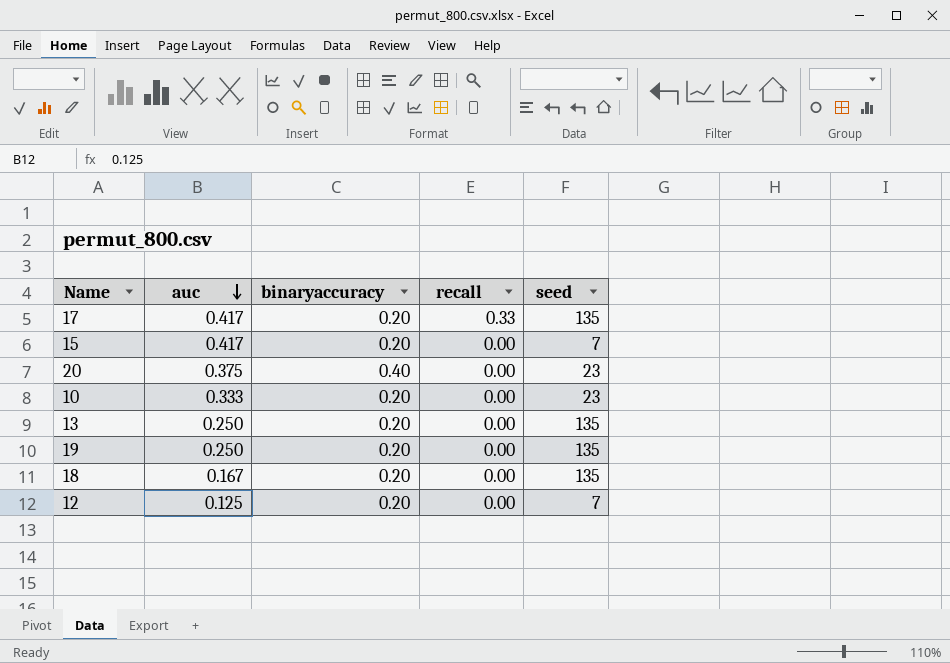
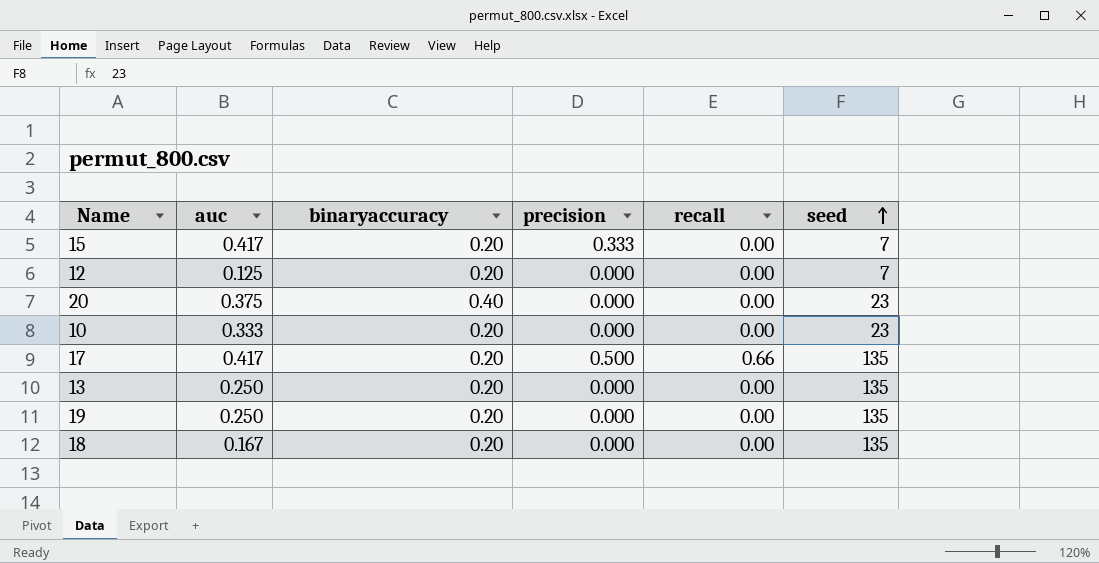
row order: auc descending -> seed ascending
column precision | position: none -> 4
17 | recall: 0.33 -> 0.66

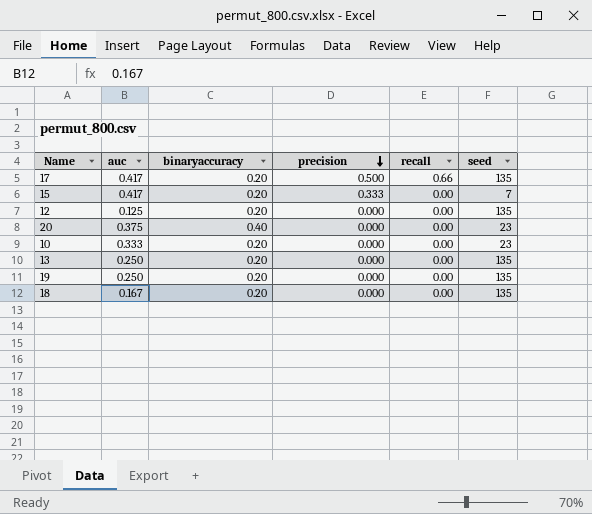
row order: seed ascending -> precision descending
12 | seed: 7 -> 135

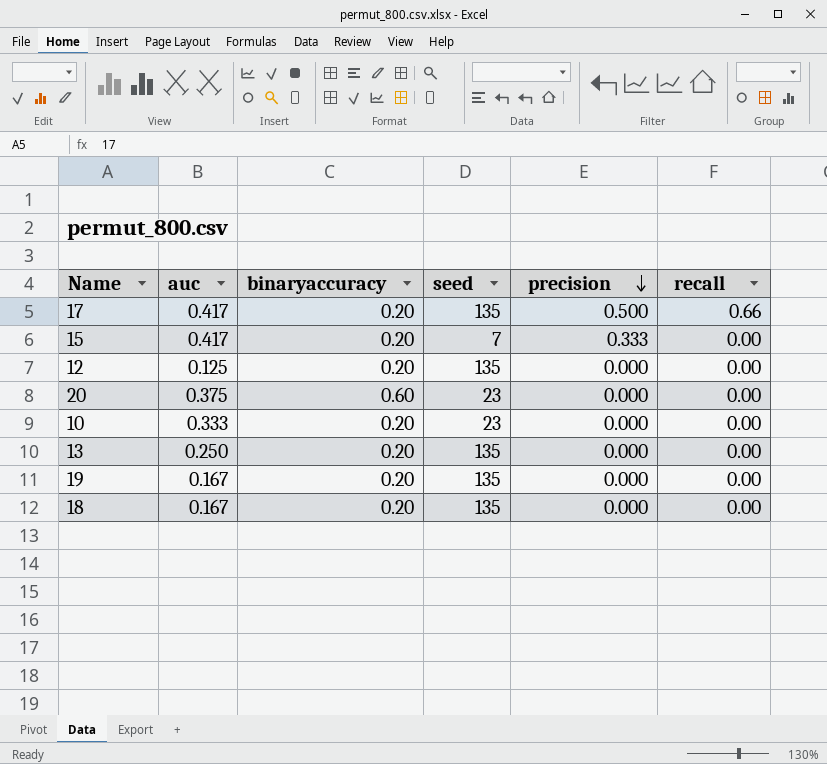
column seed | position: 6 -> 4
20 | binaryaccuracy: 0.40 -> 0.60
19 | auc: 0.250 -> 0.167

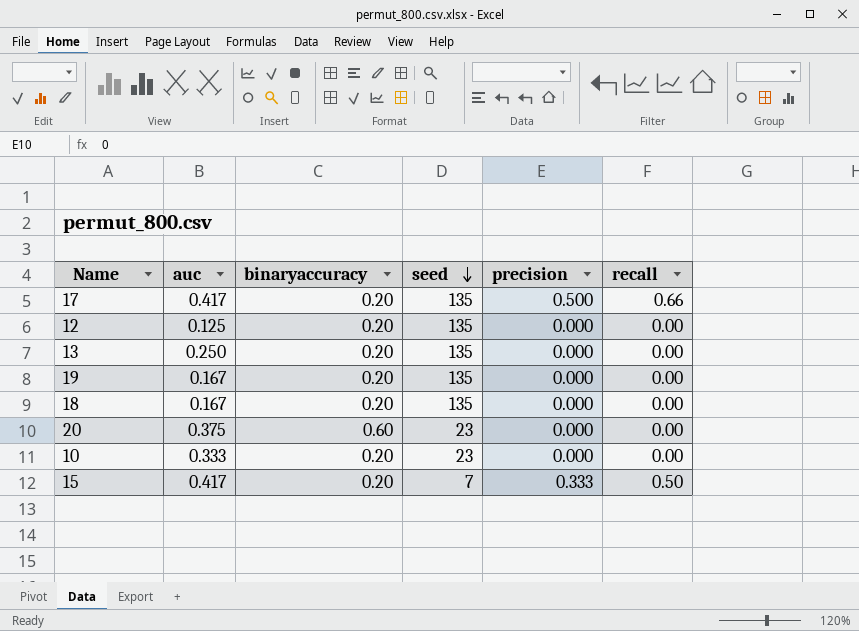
row order: precision descending -> seed descending
15 | recall: 0.00 -> 0.50

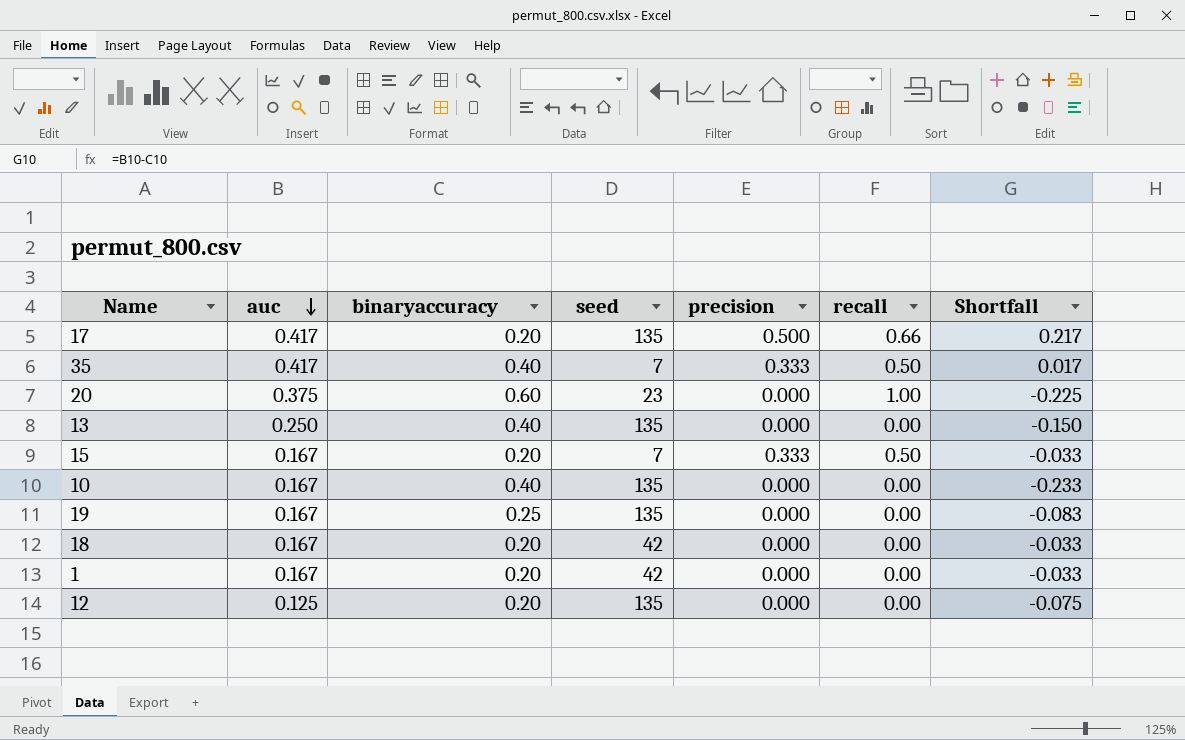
row order: seed descending -> auc descending
column Shortfall | formula: none -> [auc] - [binaryaccuracy]
row 35: none -> 0.417 | 0.40 | 7 | 0.333 | 0.50 | 0.017
20 | recall: 0.00 -> 1.00
13 | binaryaccuracy: 0.20 -> 0.40
15 | auc: 0.417 -> 0.167
10 | auc: 0.333 -> 0.167
10 | binaryaccuracy: 0.20 -> 0.40
10 | seed: 23 -> 135
19 | binaryaccuracy: 0.20 -> 0.25
18 | seed: 135 -> 42
row 1: none -> 0.167 | 0.20 | 42 | 0.000 | 0.00 | -0.033

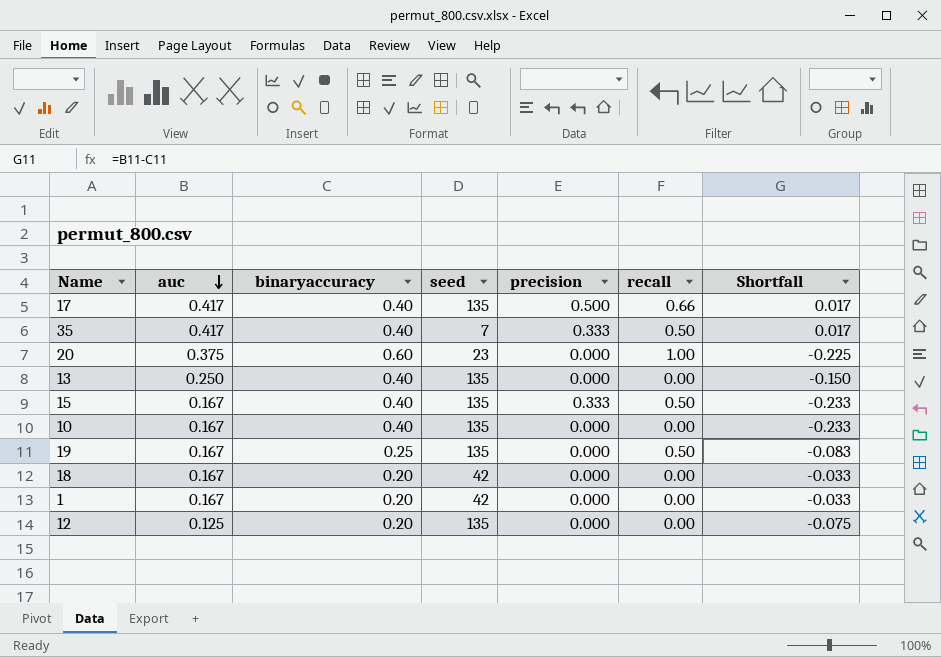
17 | binaryaccuracy: 0.20 -> 0.40
17 | Shortfall: 0.217 -> 0.017
15 | binaryaccuracy: 0.20 -> 0.40
15 | seed: 7 -> 135
15 | Shortfall: -0.033 -> -0.233
19 | recall: 0.00 -> 0.50

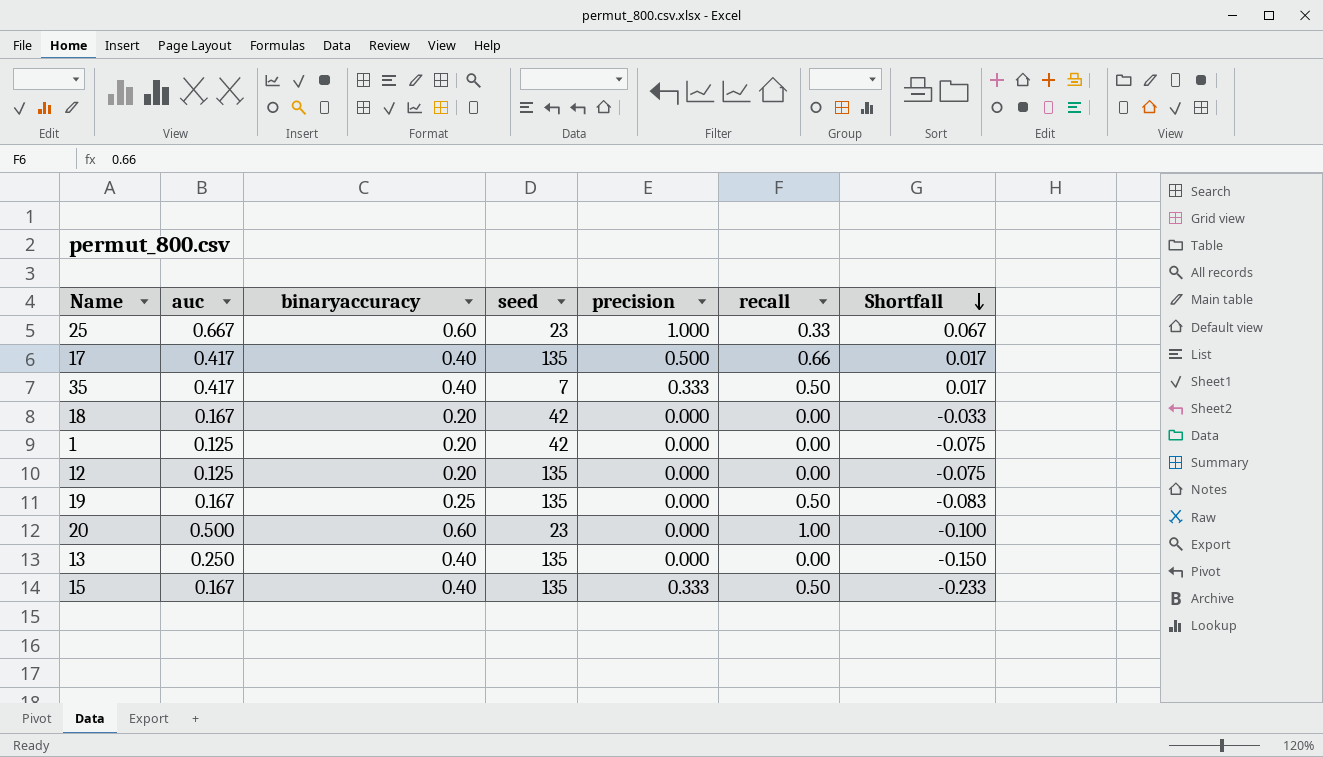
row order: auc descending -> Shortfall descending
row 10: 0.167 | 0.40 | 135 | 0.000 | 0.00 | -0.233 -> none
row 25: none -> 0.667 | 0.60 | 23 | 1.000 | 0.33 | 0.067
1 | auc: 0.167 -> 0.125
1 | Shortfall: -0.033 -> -0.075
20 | auc: 0.375 -> 0.500
20 | Shortfall: -0.225 -> -0.100

